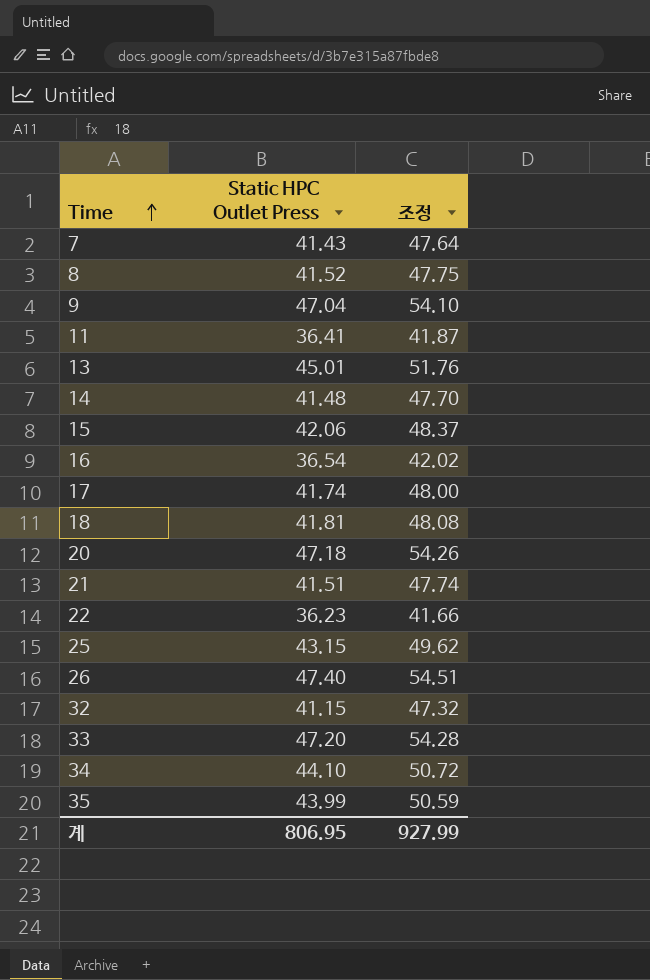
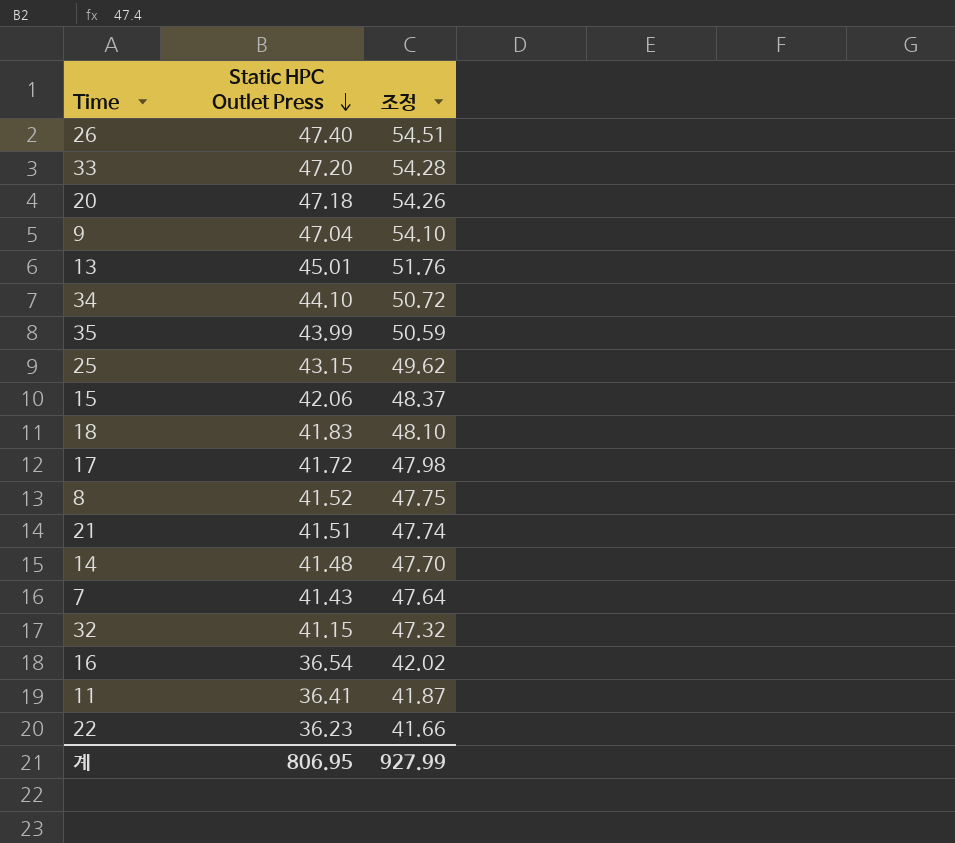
row order: Time ascending -> Static HPC Outlet Press descending
18 | Static HPC Outlet Press: 41.81 -> 41.83
18 | 조정: 48.08 -> 48.10
17 | Static HPC Outlet Press: 41.74 -> 41.72
17 | 조정: 48.00 -> 47.98

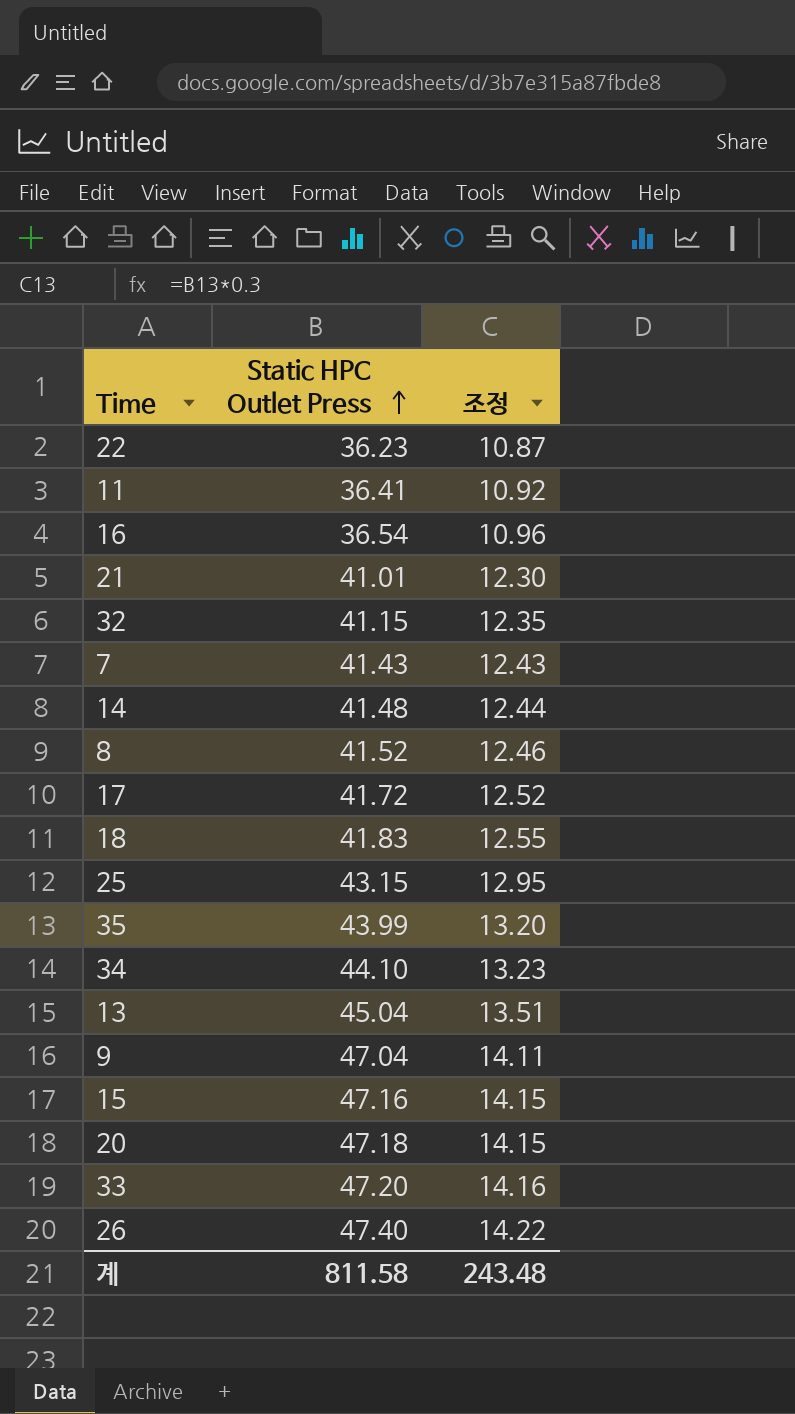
row order: Static HPC Outlet Press descending -> Static HPC Outlet Press ascending
column 조정 | formula: [Static HPC Outlet Press] * 1.15 -> [Static HPC Outlet Press] * 0.3
21 | Static HPC Outlet Press: 41.51 -> 41.01
13 | Static HPC Outlet Press: 45.01 -> 45.04
15 | Static HPC Outlet Press: 42.06 -> 47.16
계 | Static HPC Outlet Press: 806.95 -> 811.58
계 | 조정: 927.99 -> 243.48

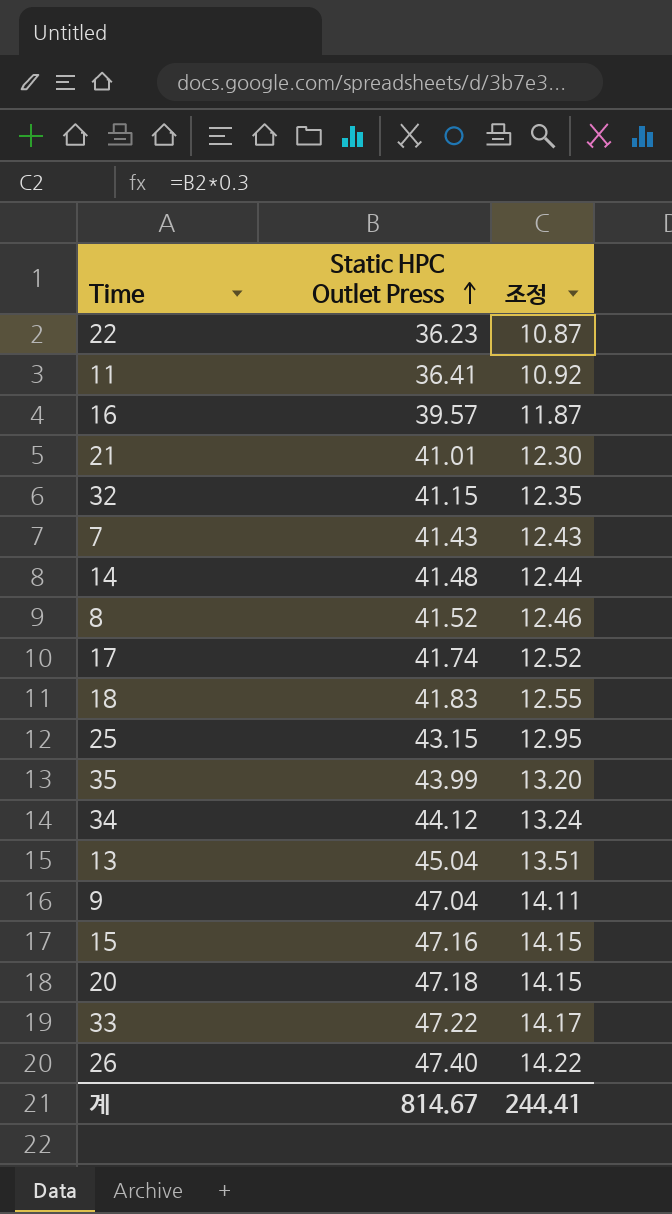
16 | Static HPC Outlet Press: 36.54 -> 39.57
16 | 조정: 10.96 -> 11.87
17 | Static HPC Outlet Press: 41.72 -> 41.74
34 | Static HPC Outlet Press: 44.10 -> 44.12
34 | 조정: 13.23 -> 13.24
33 | Static HPC Outlet Press: 47.20 -> 47.22
33 | 조정: 14.16 -> 14.17
계 | Static HPC Outlet Press: 811.58 -> 814.67
계 | 조정: 243.48 -> 244.41

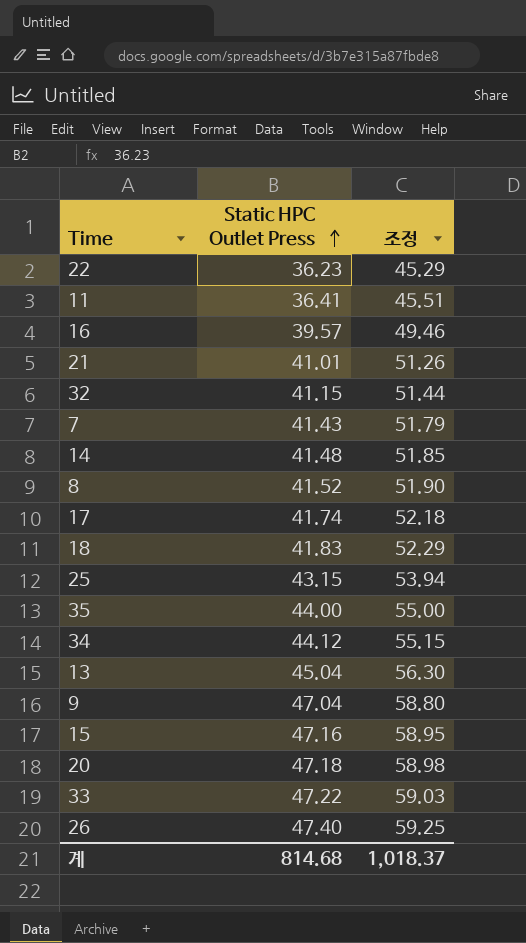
column 조정 | formula: [Static HPC Outlet Press] * 0.3 -> [Static HPC Outlet Press] * 1.25
35 | Static HPC Outlet Press: 43.99 -> 44.00
계 | Static HPC Outlet Press: 814.67 -> 814.68
계 | 조정: 244.41 -> 1,018.37

